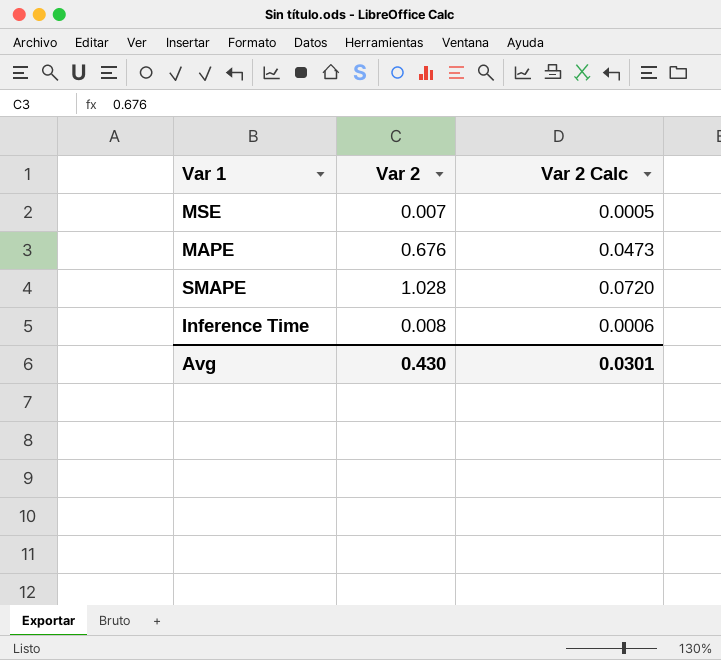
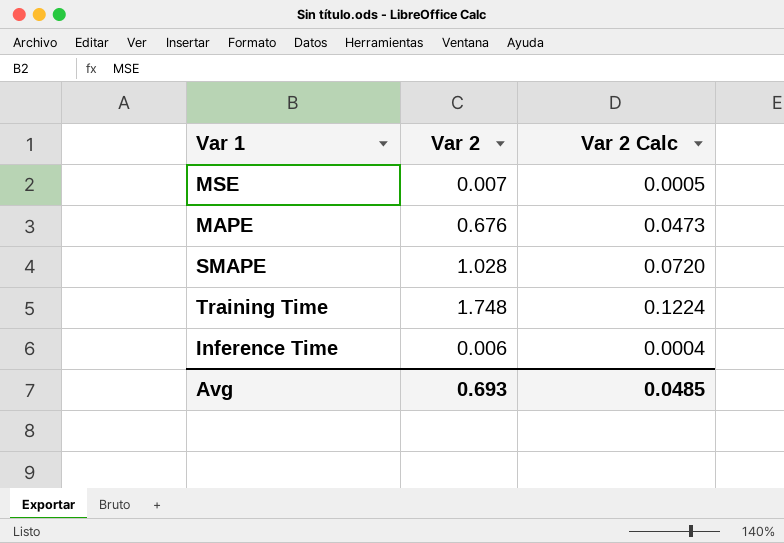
row Training Time: none -> 1.748 | 0.1224
Inference Time | Var 2: 0.008 -> 0.006
Inference Time | Var 2 Calc: 0.0006 -> 0.0004
Avg | Var 2: 0.430 -> 0.693
Avg | Var 2 Calc: 0.0301 -> 0.0485

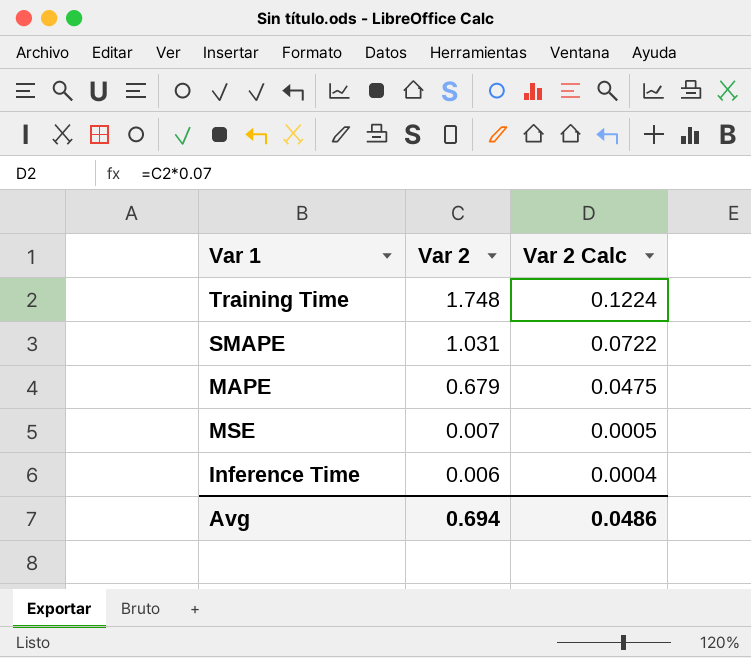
row order: none -> Var 2 descending
SMAPE | Var 2: 1.028 -> 1.031
SMAPE | Var 2 Calc: 0.0720 -> 0.0722
MAPE | Var 2: 0.676 -> 0.679
MAPE | Var 2 Calc: 0.0473 -> 0.0475
Avg | Var 2: 0.693 -> 0.694
Avg | Var 2 Calc: 0.0485 -> 0.0486

